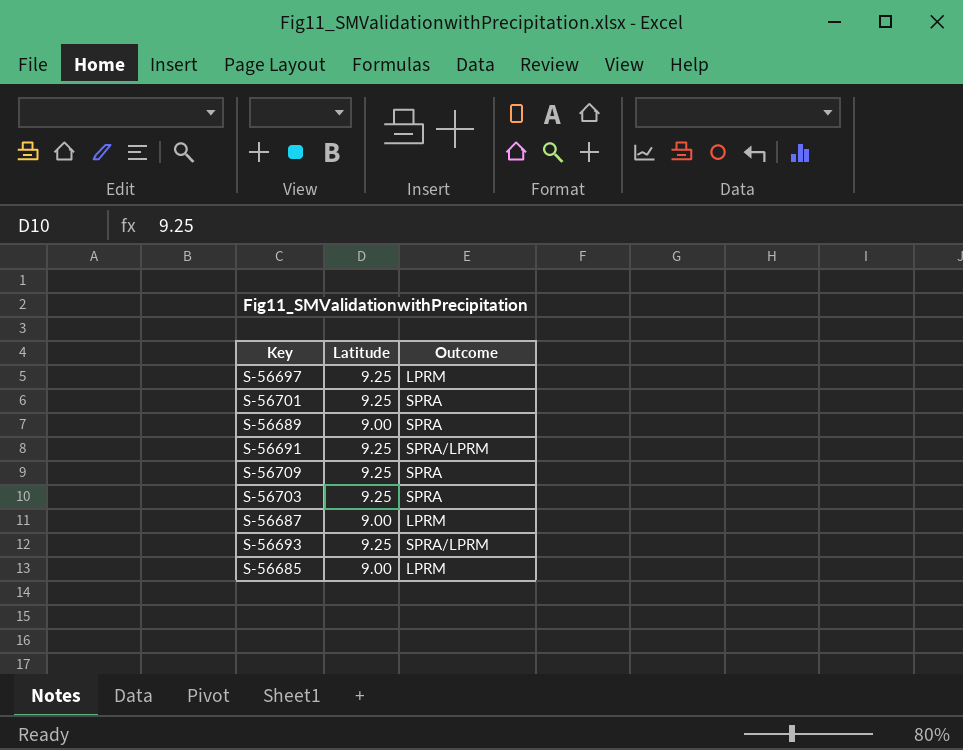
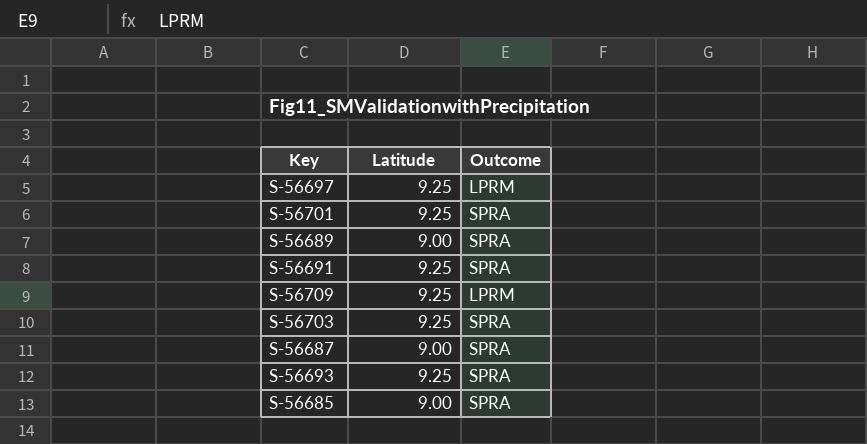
S-56691 | Outcome: SPRA/LPRM -> SPRA
S-56709 | Outcome: SPRA -> LPRM
S-56687 | Outcome: LPRM -> SPRA
S-56693 | Outcome: SPRA/LPRM -> SPRA
S-56685 | Outcome: LPRM -> SPRA

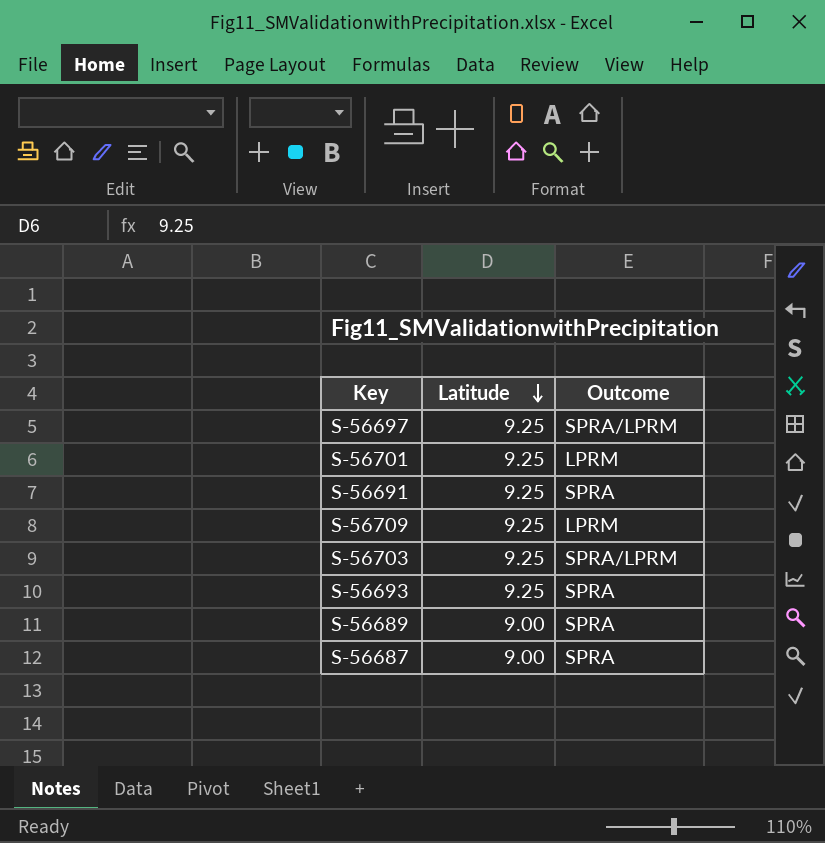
row order: none -> Latitude descending
row S-56685: 9.00 | SPRA -> none
S-56697 | Outcome: LPRM -> SPRA/LPRM
S-56701 | Outcome: SPRA -> LPRM
S-56703 | Outcome: SPRA -> SPRA/LPRM

